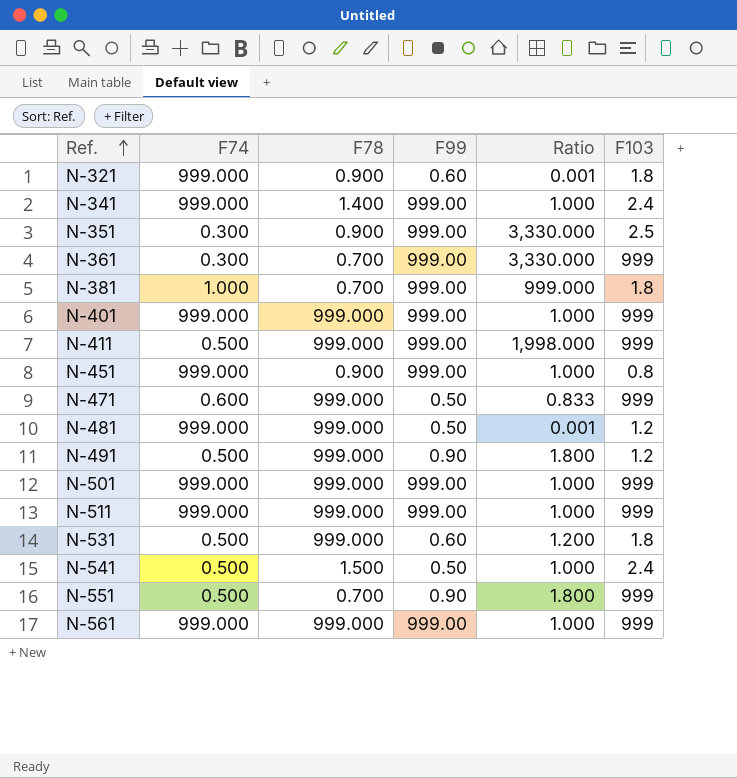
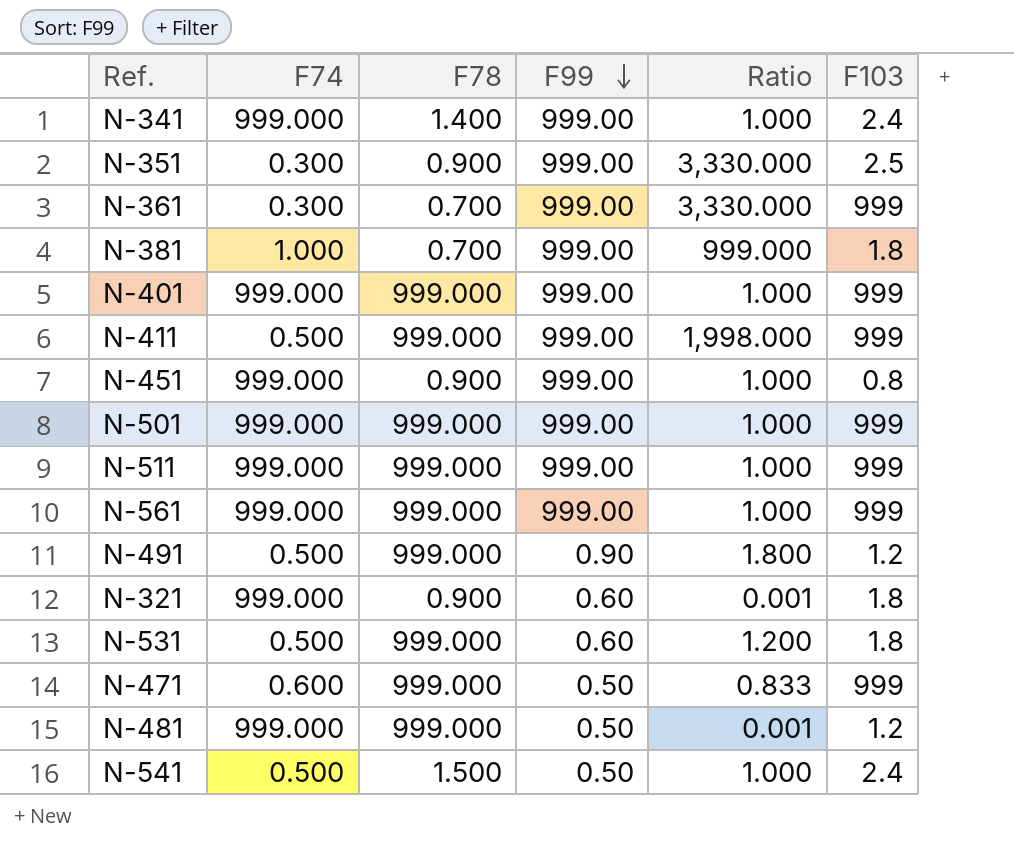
row order: Ref. ascending -> F99 descending
row N-551: 0.500 | 0.700 | 0.90 | 1.800 | 999 -> none

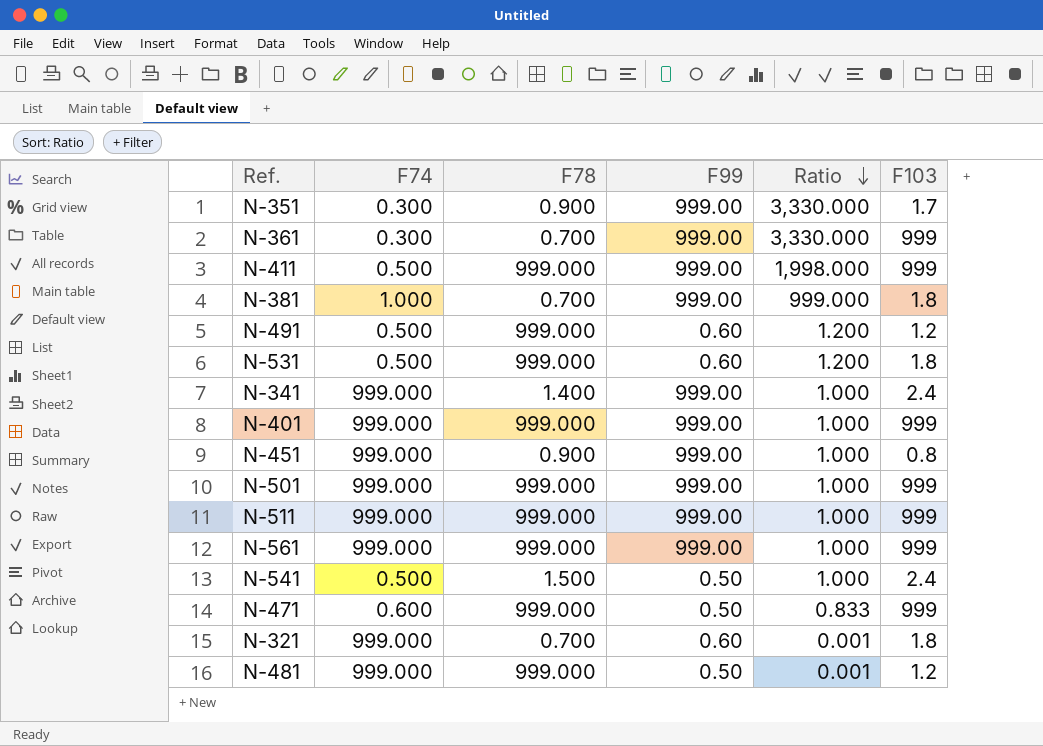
row order: F99 descending -> Ratio descending
N-351 | F103: 2.5 -> 1.7
N-491 | F99: 0.90 -> 0.60
N-491 | Ratio: 1.800 -> 1.200
N-321 | F78: 0.900 -> 0.700

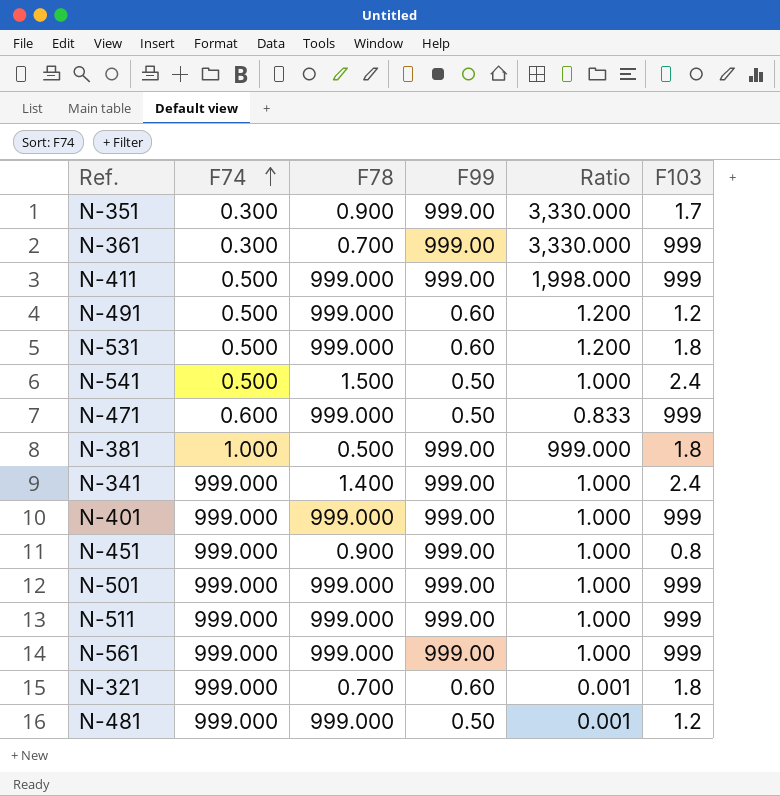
row order: Ratio descending -> F74 ascending
N-381 | F78: 0.700 -> 0.500

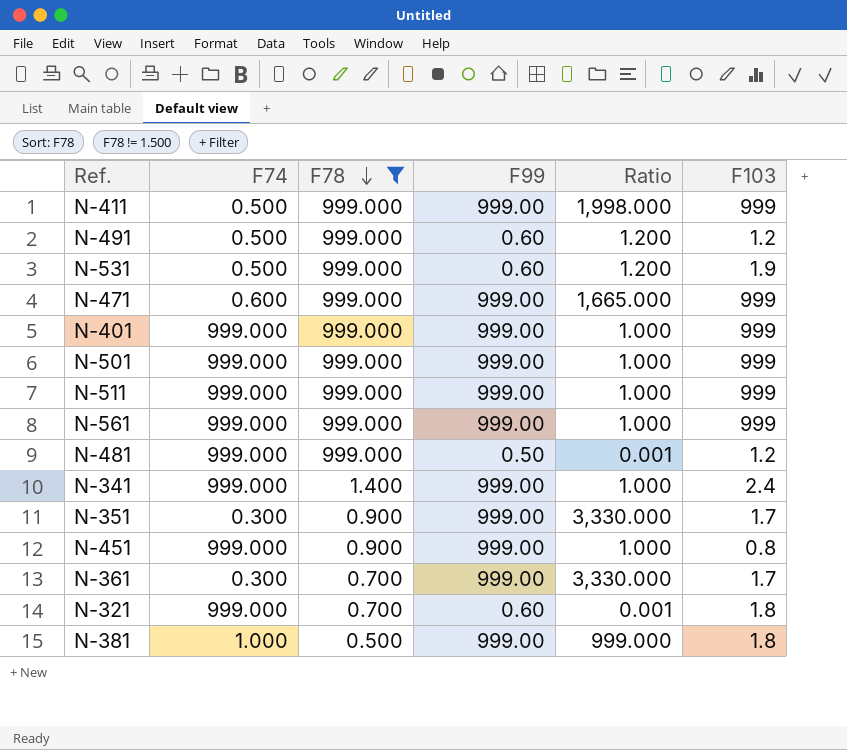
filter: none -> F78 != 1.500
row order: F74 ascending -> F78 descending
N-531 | F103: 1.8 -> 1.9
N-471 | F99: 0.50 -> 999.00
N-471 | Ratio: 0.833 -> 1,665.000
N-361 | F103: 999 -> 1.7

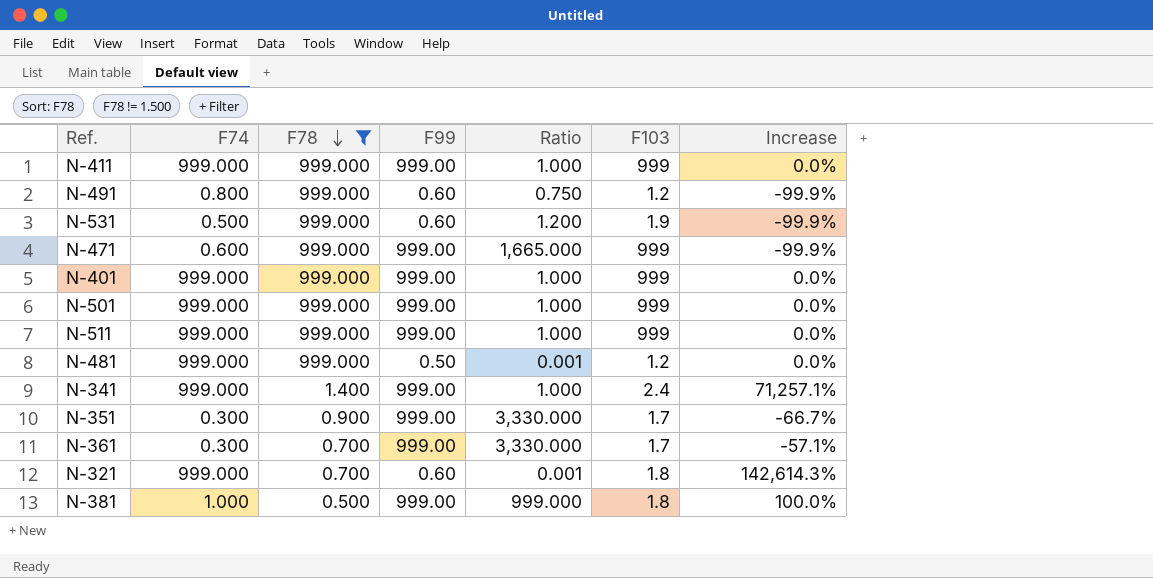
column Increase | formula: none -> ([F74] - [F78]) / [F78]
row N-561: 999.000 | 999.000 | 999.00 | 1.000 | 999 -> none
row N-451: 999.000 | 0.900 | 999.00 | 1.000 | 0.8 -> none
N-411 | F74: 0.500 -> 999.000
N-411 | Ratio: 1,998.000 -> 1.000
N-491 | F74: 0.500 -> 0.800
N-491 | Ratio: 1.200 -> 0.750

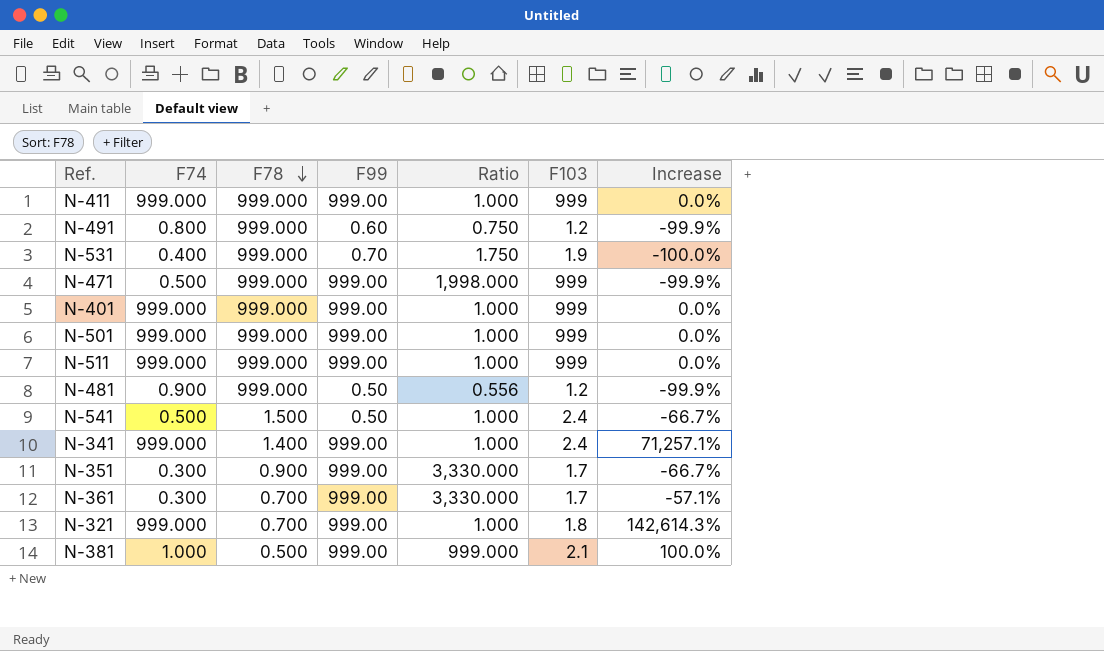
filter: F78 != 1.500 -> none
N-531 | F74: 0.500 -> 0.400
N-531 | F99: 0.60 -> 0.70
N-531 | Ratio: 1.200 -> 1.750
N-531 | Increase: -99.9% -> -100.0%
N-471 | F74: 0.600 -> 0.500
N-471 | Ratio: 1,665.000 -> 1,998.000
N-481 | F74: 999.000 -> 0.900
N-481 | Ratio: 0.001 -> 0.556
N-481 | Increase: 0.0% -> -99.9%
N-321 | F99: 0.60 -> 999.00
N-321 | Ratio: 0.001 -> 1.000
N-381 | F103: 1.8 -> 2.1

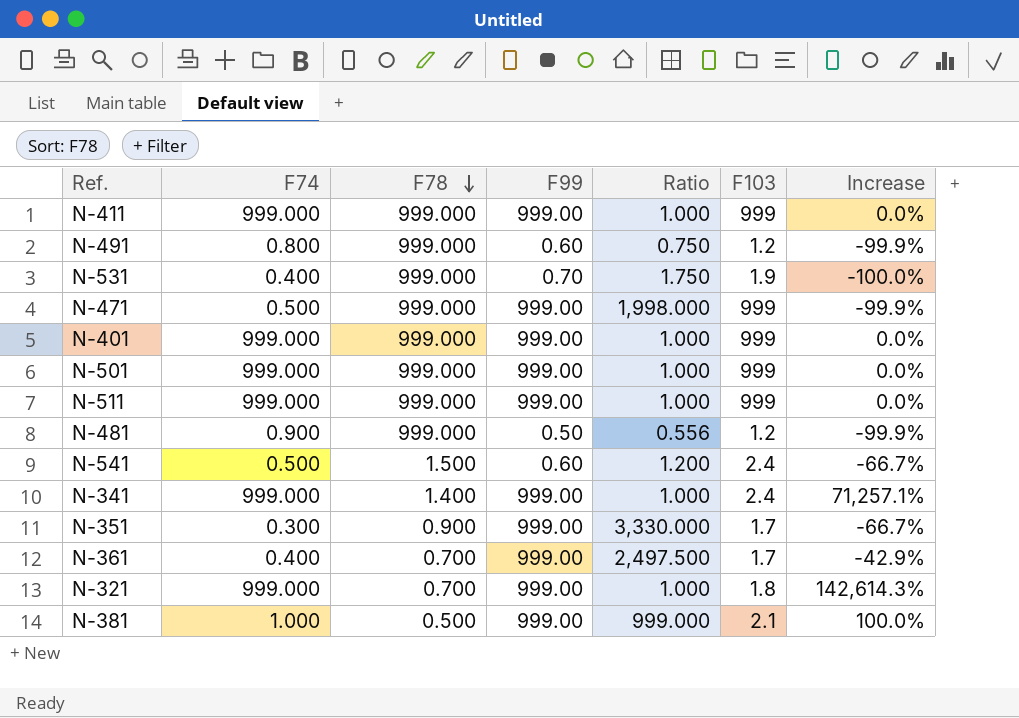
N-541 | F99: 0.50 -> 0.60
N-541 | Ratio: 1.000 -> 1.200
N-361 | F74: 0.300 -> 0.400
N-361 | Ratio: 3,330.000 -> 2,497.500
N-361 | Increase: -57.1% -> -42.9%

